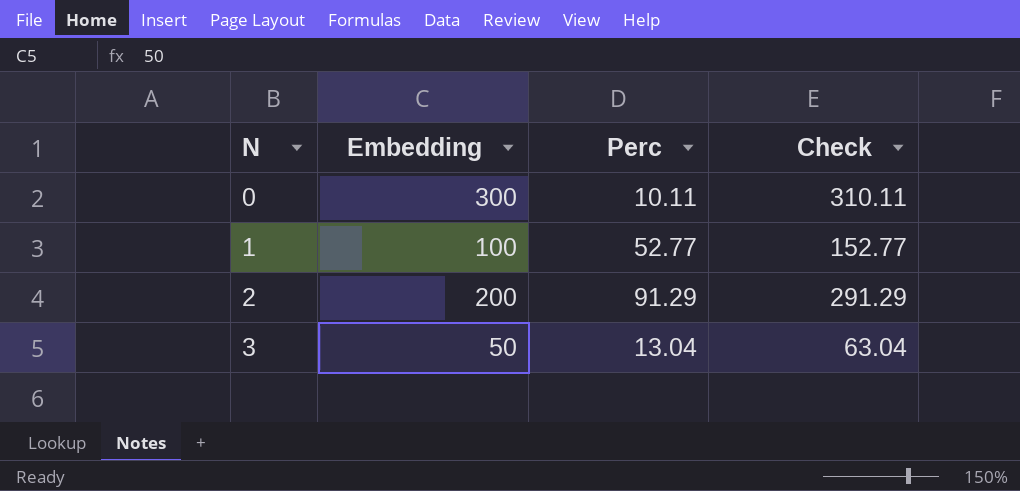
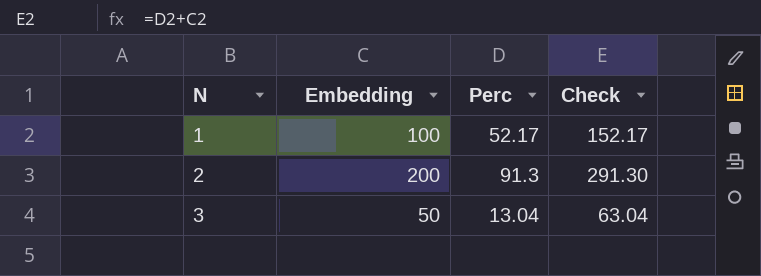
row 0: 300 | 10.11 | 310.11 -> none
1 | Perc: 52.77 -> 52.17
1 | Check: 152.77 -> 152.17
2 | Perc: 91.29 -> 91.3
2 | Check: 291.29 -> 291.30

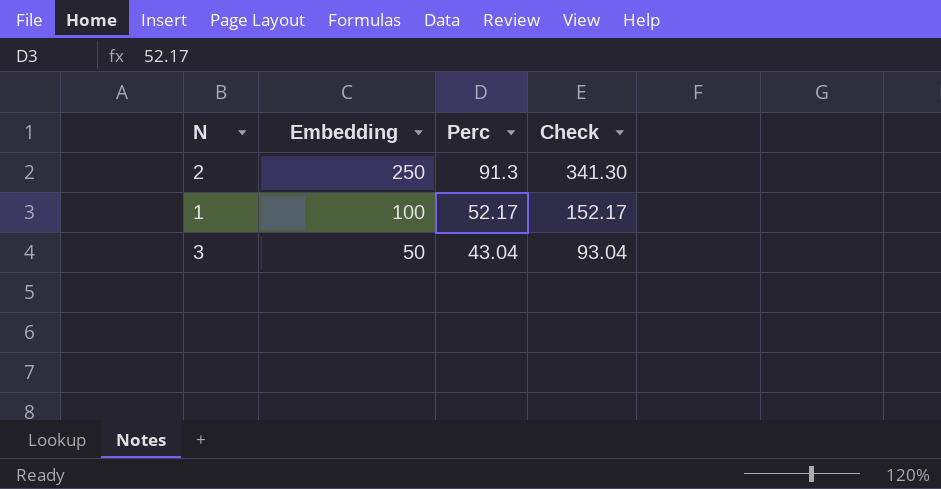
row order: N ascending -> Embedding descending
2 | Embedding: 200 -> 250
2 | Check: 291.30 -> 341.30
3 | Perc: 13.04 -> 43.04
3 | Check: 63.04 -> 93.04

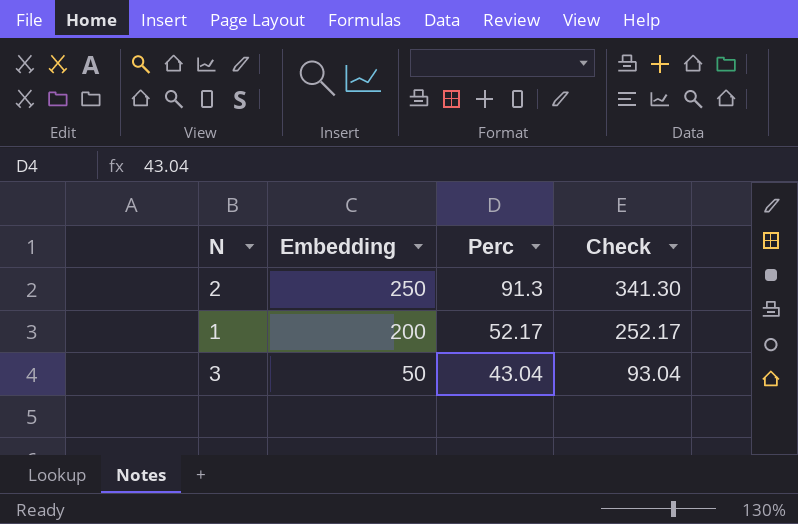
1 | Embedding: 100 -> 200
1 | Check: 152.17 -> 252.17

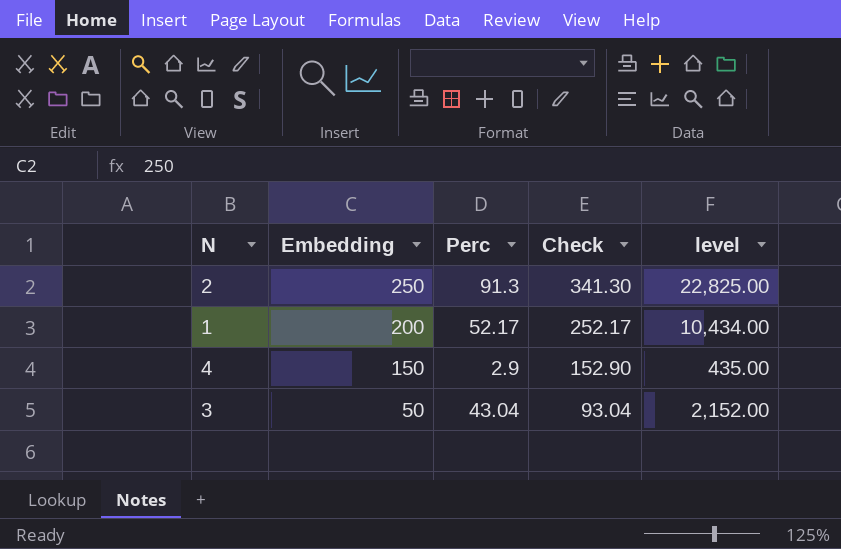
column level | formula: none -> [Embedding] * [Perc]
row 4: none -> 150 | 2.9 | 152.90 | 435.00

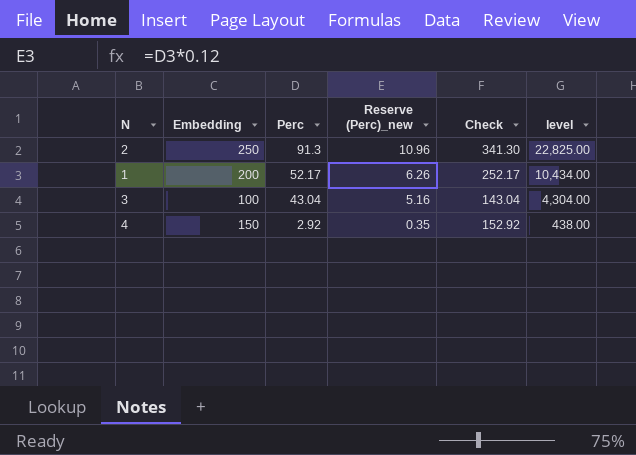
row order: Embedding descending -> Perc descending
column Reserve (Perc)_new | formula: none -> [Perc] * 0.12
3 | Embedding: 50 -> 100
3 | Check: 93.04 -> 143.04
3 | level: 2,152.00 -> 4,304.00
4 | Perc: 2.9 -> 2.92
4 | Check: 152.90 -> 152.92
4 | level: 435.00 -> 438.00

